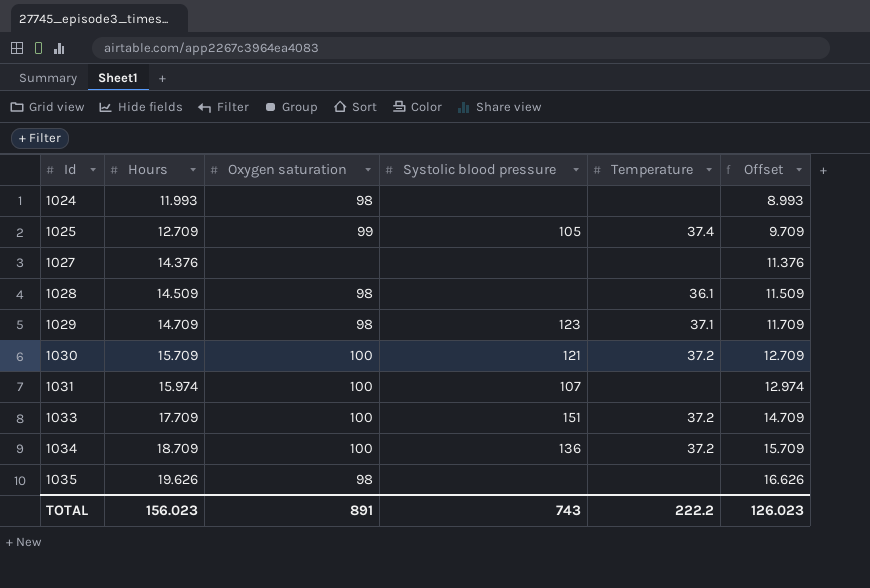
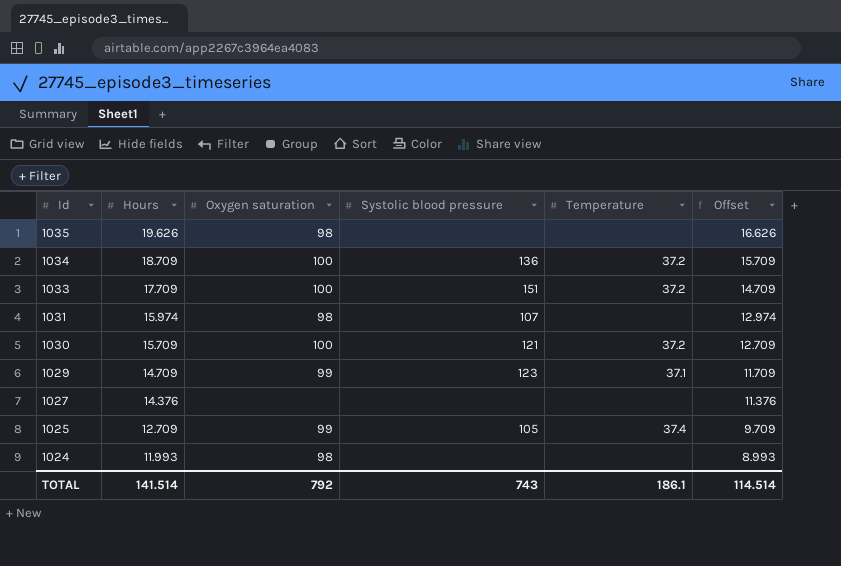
row order: Id ascending -> Id descending
row 1028: 14.509 | 98 | none | 36.1 | 11.509 -> none
1031 | Oxygen saturation: 100 -> 98
1029 | Oxygen saturation: 98 -> 99
TOTAL | Hours: 156.023 -> 141.514
TOTAL | Oxygen saturation: 891 -> 792
TOTAL | Temperature: 222.2 -> 186.1
TOTAL | Offset: 126.023 -> 114.514

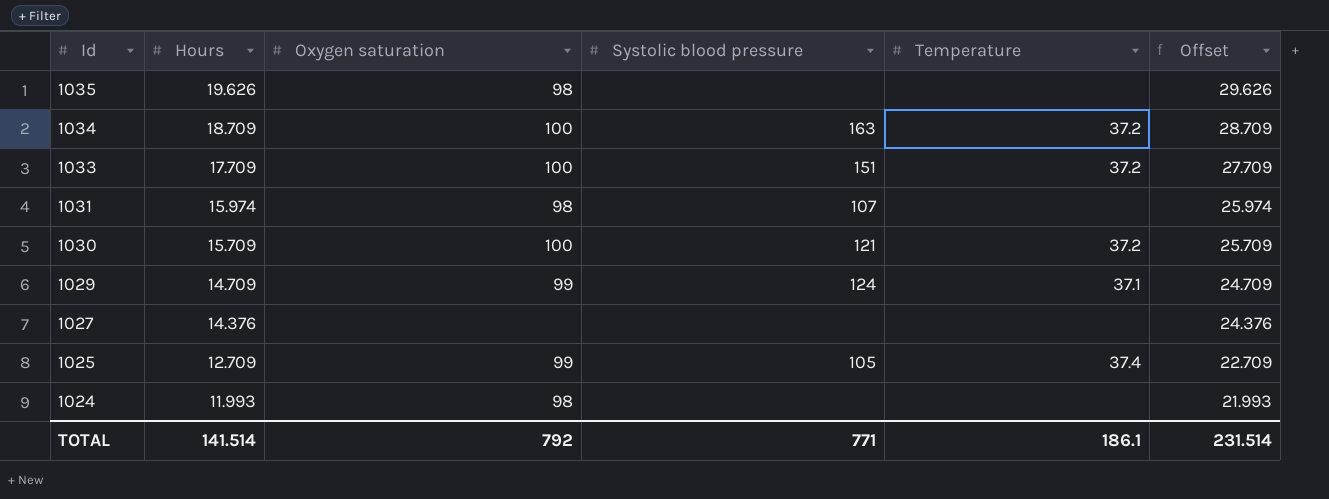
column Offset | formula: [Hours] - 3 -> [Hours] + 10
1034 | Systolic blood pressure: 136 -> 163
1029 | Systolic blood pressure: 123 -> 124
TOTAL | Systolic blood pressure: 743 -> 771
TOTAL | Offset: 114.514 -> 231.514

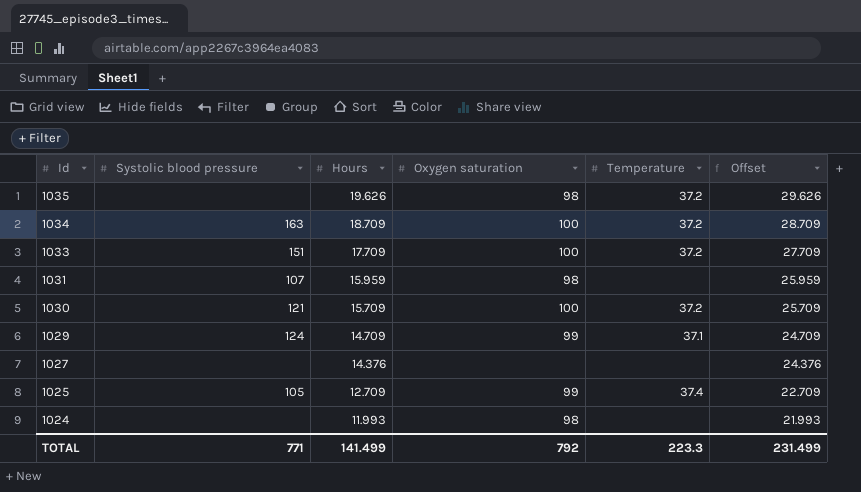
column Systolic blood pressure | position: 4 -> 2
1035 | Temperature: none -> 37.2
1031 | Hours: 15.974 -> 15.959
1031 | Offset: 25.974 -> 25.959
TOTAL | Hours: 141.514 -> 141.499
TOTAL | Temperature: 186.1 -> 223.3
TOTAL | Offset: 231.514 -> 231.499

